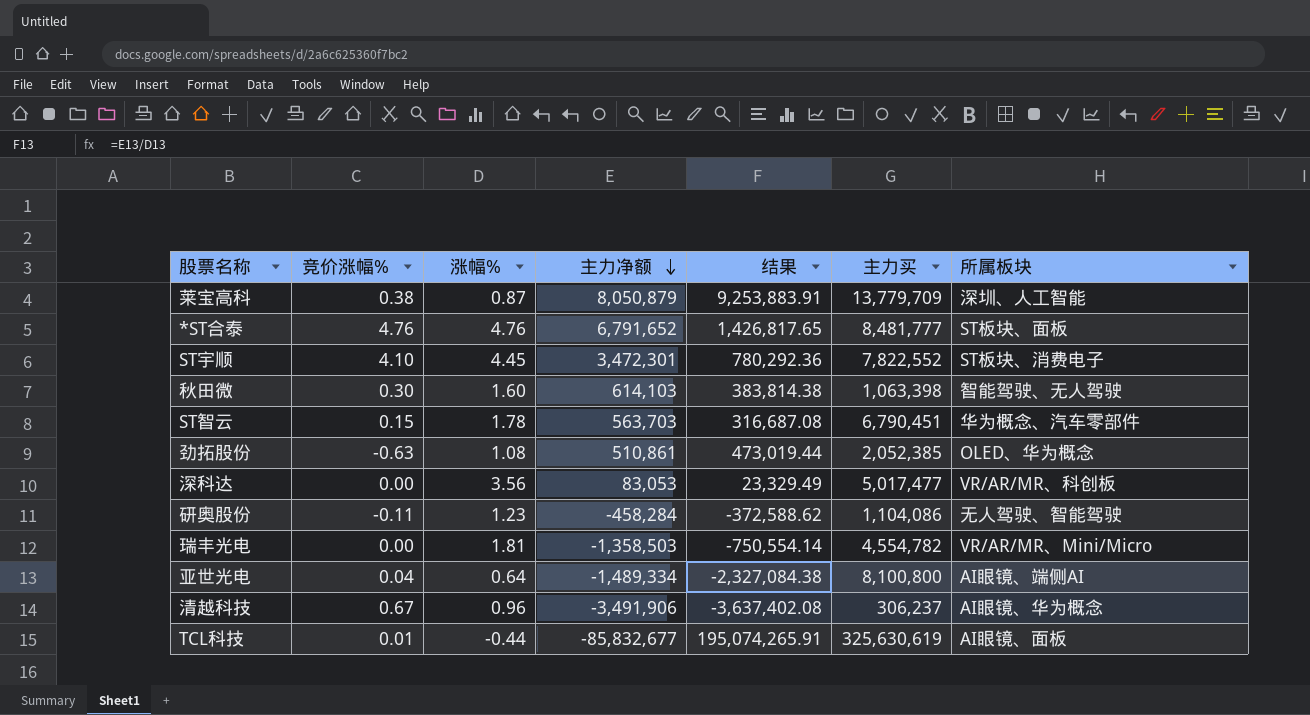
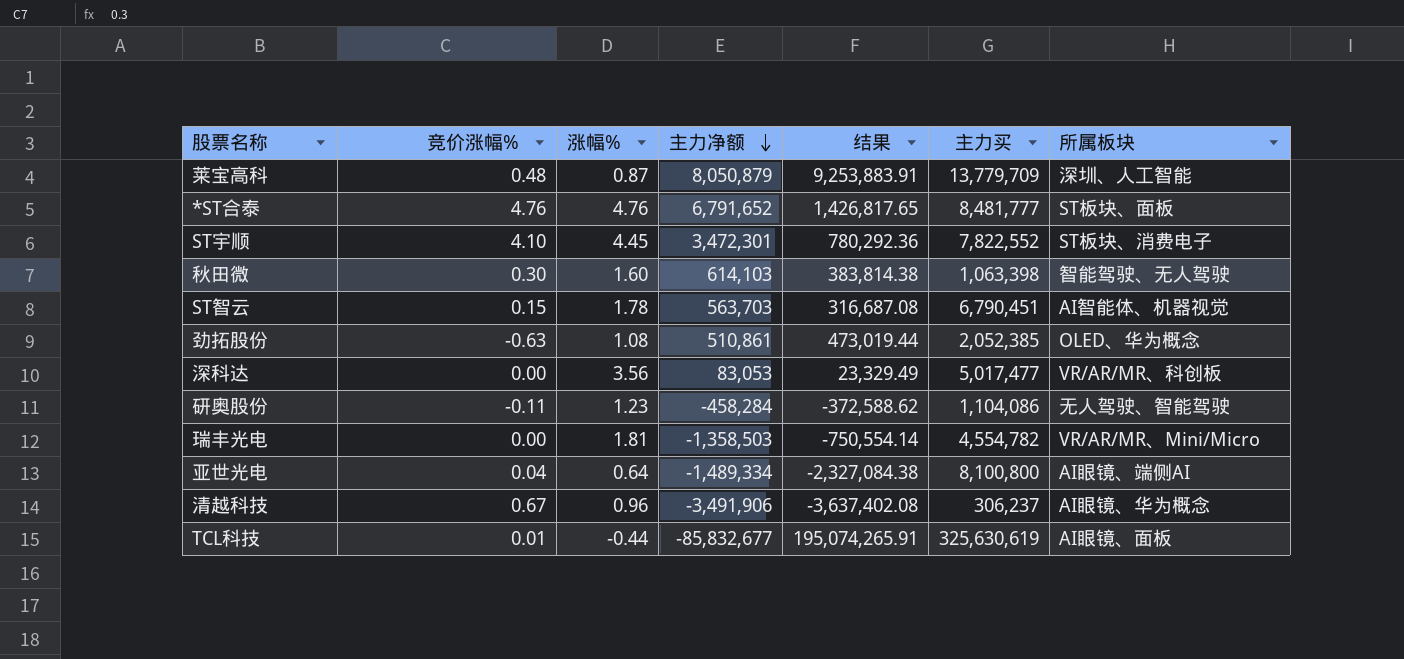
莱宝高科 | 竞价涨幅%: 0.38 -> 0.48
ST智云 | 所属板块: 华为概念、汽车零部件 -> AI智能体、机器视觉

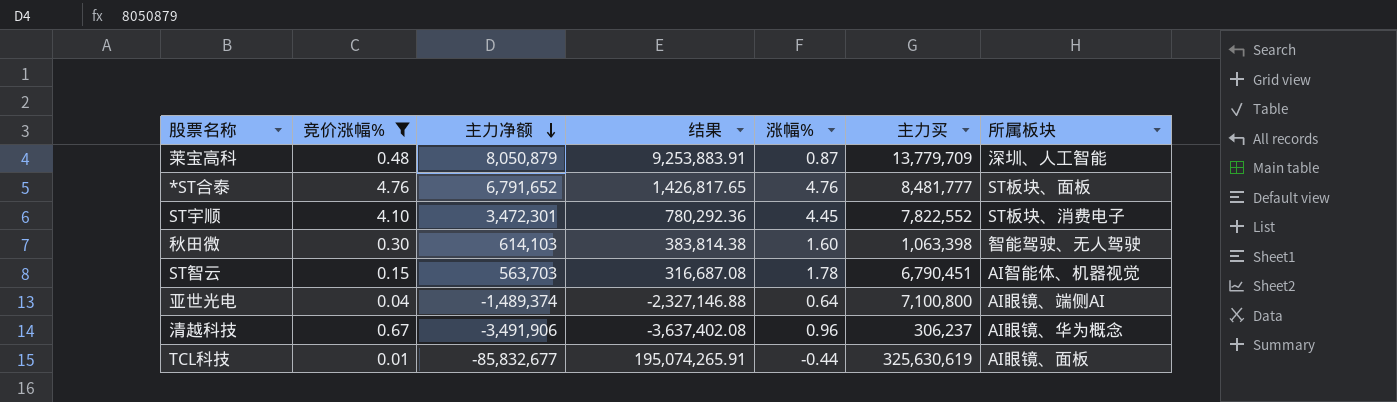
filter: none -> 竞价涨幅% >= 0.01
column 涨幅% | position: 3 -> 5
亚世光电 | 主力净额: -1,489,334 -> -1,489,374
亚世光电 | 结果: -2,327,084.38 -> -2,327,146.88
亚世光电 | 主力买: 8,100,800 -> 7,100,800

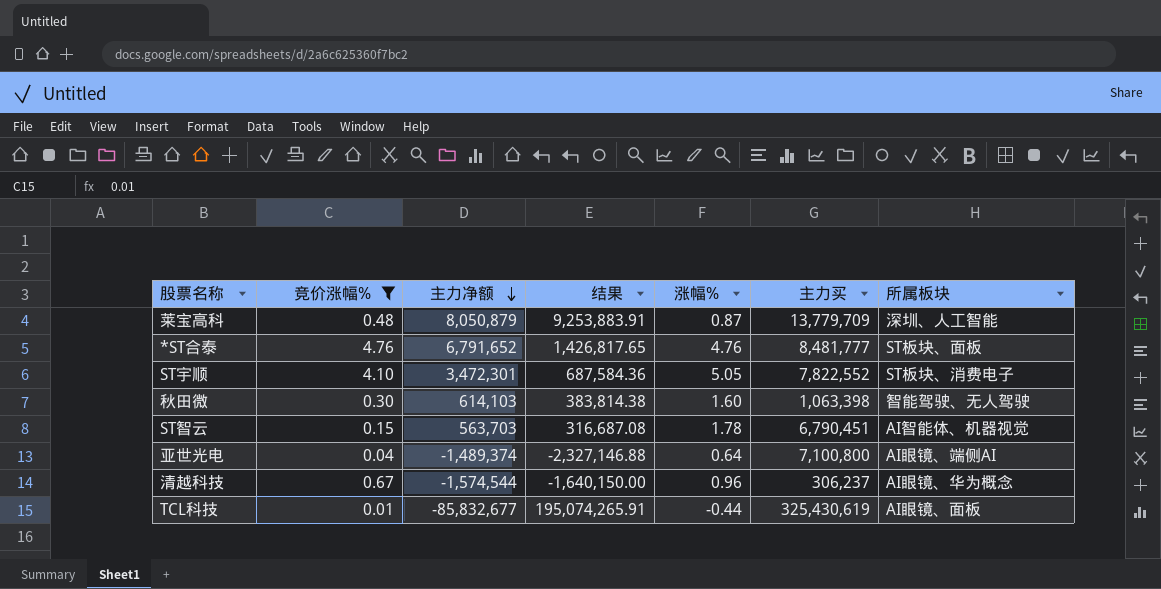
ST宇顺 | 结果: 780,292.36 -> 687,584.36
ST宇顺 | 涨幅%: 4.45 -> 5.05
清越科技 | 主力净额: -3,491,906 -> -1,574,544
清越科技 | 结果: -3,637,402.08 -> -1,640,150.00
TCL科技 | 主力买: 325,630,619 -> 325,430,619

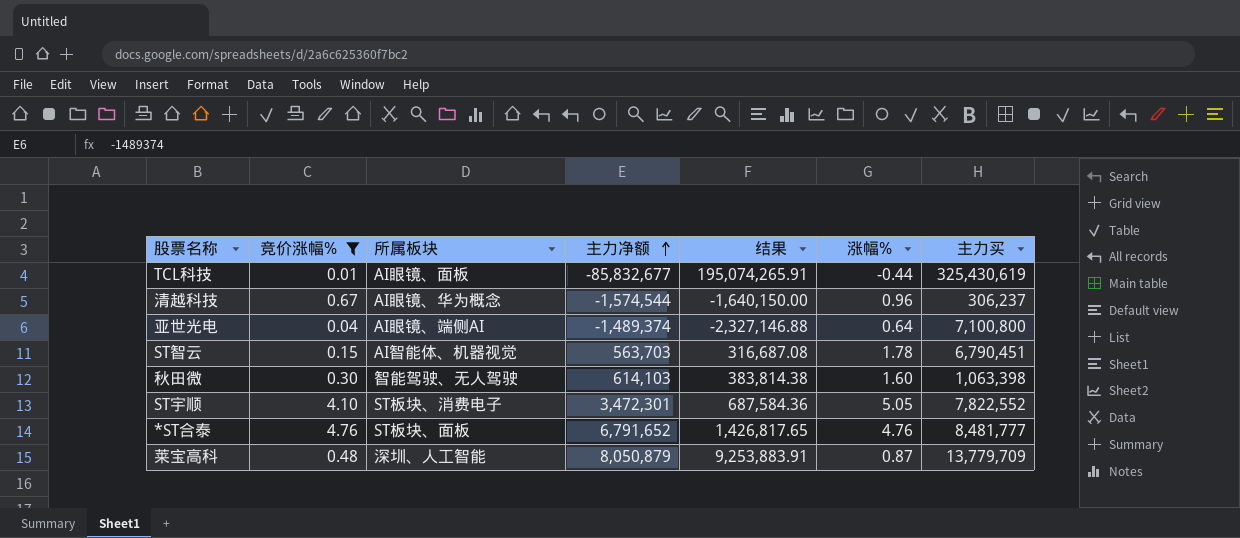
row order: 主力净额 descending -> 主力净额 ascending
column 所属板块 | position: 7 -> 3

